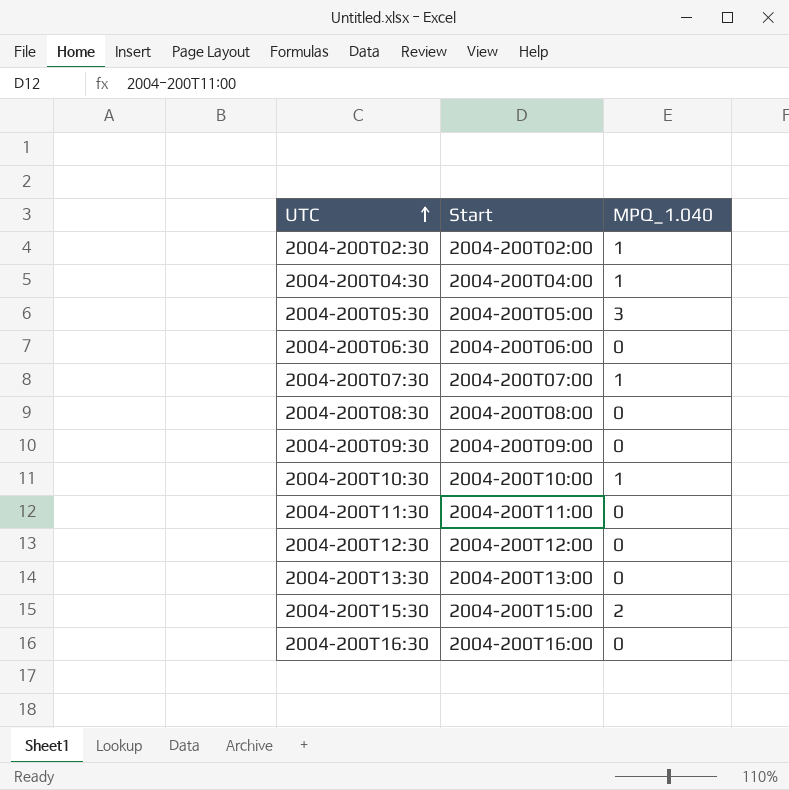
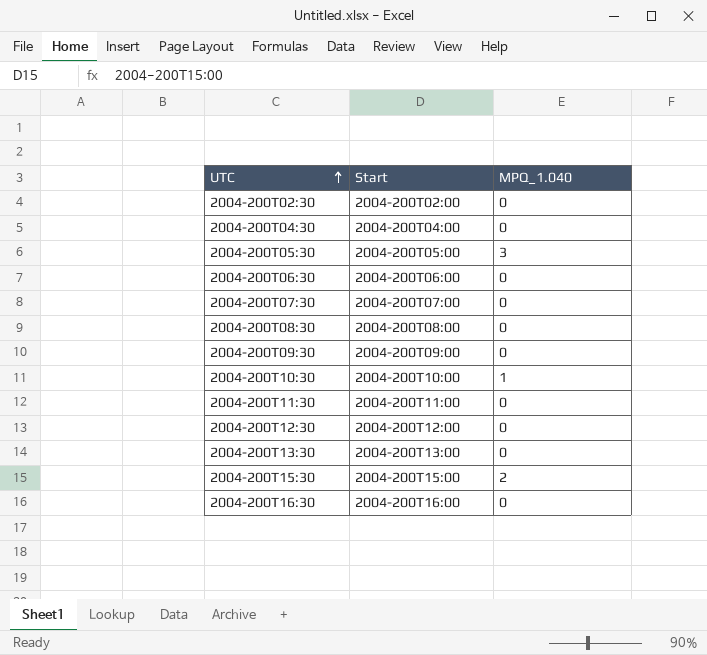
2004-200T02:30 | MPQ_1.040: 1 -> 0
2004-200T04:30 | MPQ_1.040: 1 -> 0
2004-200T07:30 | MPQ_1.040: 1 -> 0

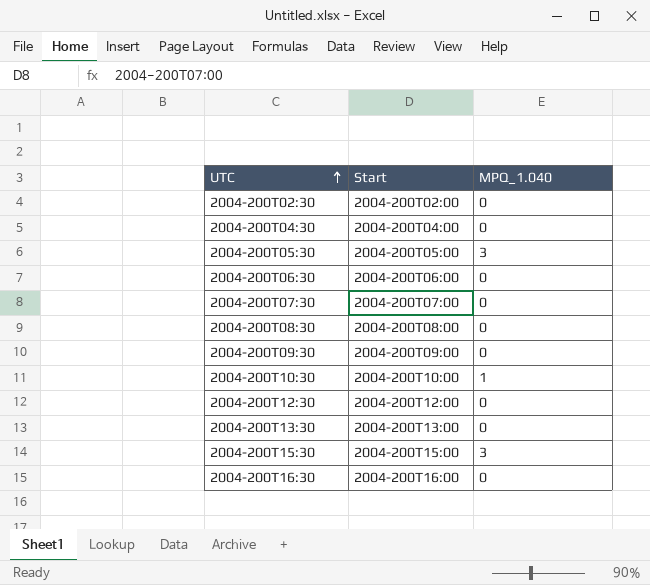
row 2004-200T11:30: 2004-200T11:00 | 0 -> none
2004-200T15:30 | MPQ_1.040: 2 -> 3

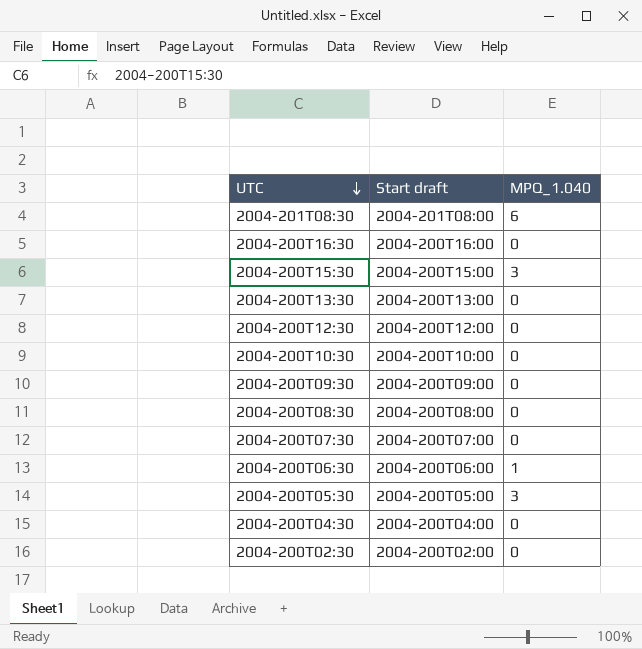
row order: UTC ascending -> UTC descending
column name: Start -> Start draft
row 2004-201T08:30: none -> 2004-201T08:00 | 6
2004-200T10:30 | MPQ_1.040: 1 -> 0
2004-200T06:30 | MPQ_1.040: 0 -> 1

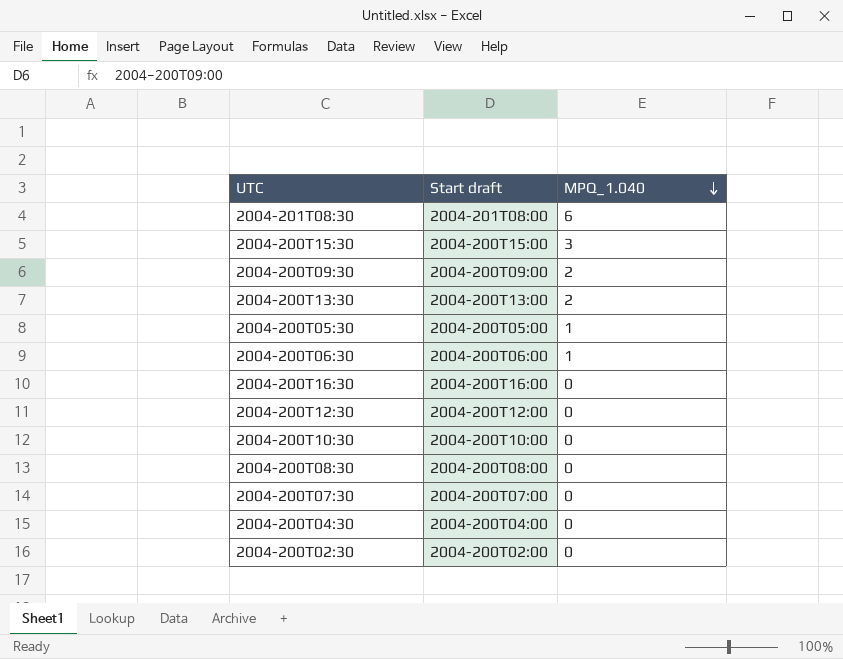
row order: UTC descending -> MPQ_1.040 descending
2004-200T09:30 | MPQ_1.040: 0 -> 2
2004-200T13:30 | MPQ_1.040: 0 -> 2
2004-200T05:30 | MPQ_1.040: 3 -> 1

